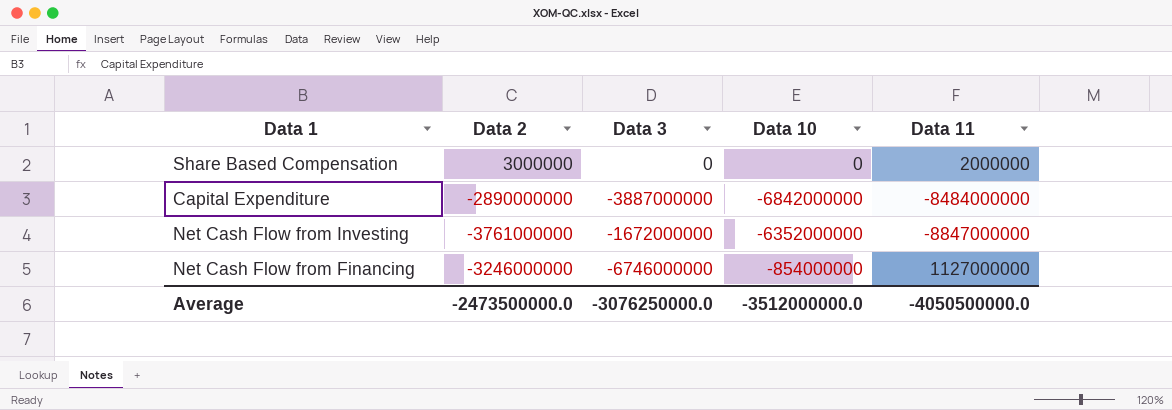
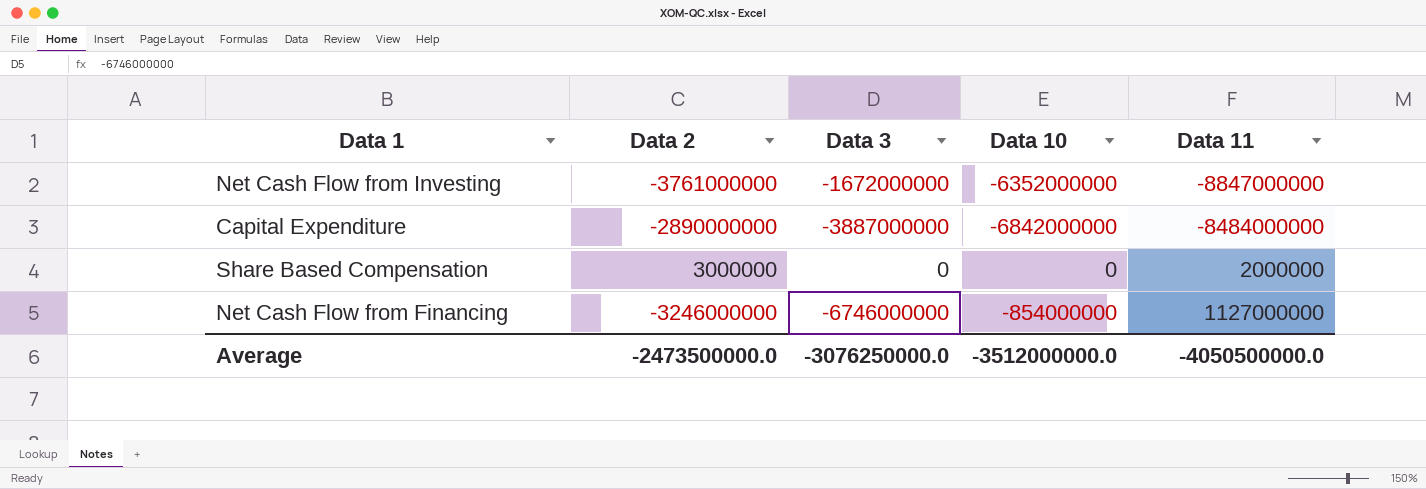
row order: none -> Data 11 ascending

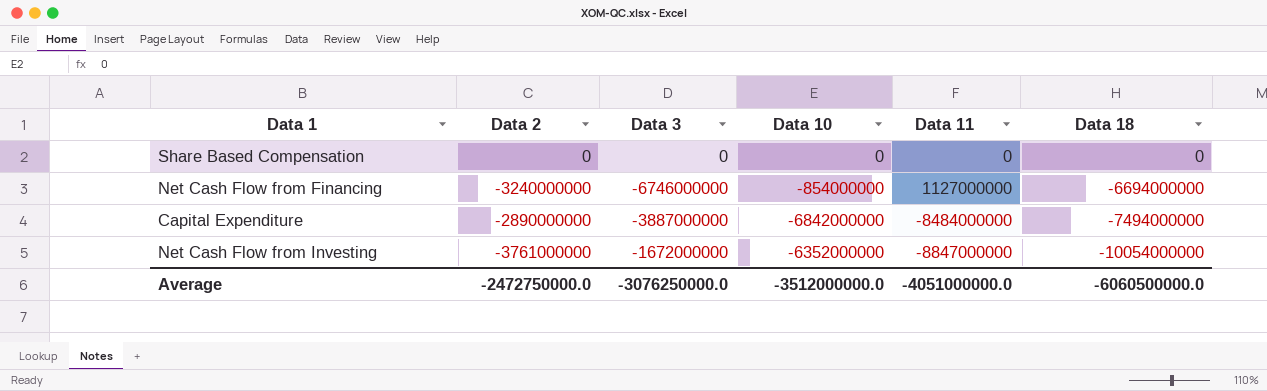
row order: Data 11 ascending -> Data 18 descending
column Data 18 | position: none -> 6
Share Based Compensation | Data 2: 3000000 -> 0
Share Based Compensation | Data 11: 2000000 -> 0
Net Cash Flow from Financing | Data 2: -3246000000 -> -3240000000
Average | Data 2: -2473500000.0 -> -2472750000.0
Average | Data 11: -4050500000.0 -> -4051000000.0

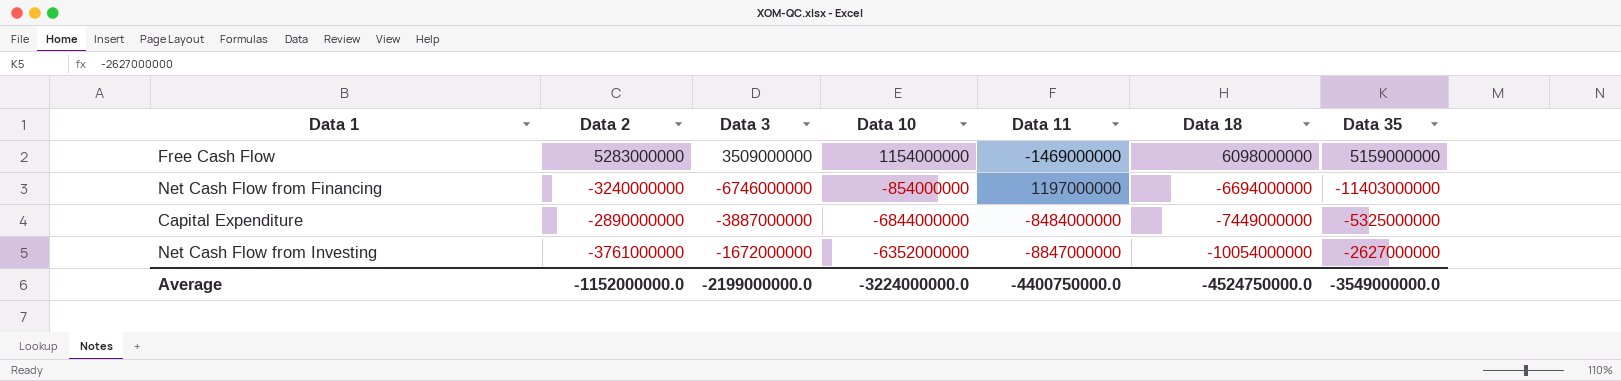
column Data 35 | position: none -> 7
row Share Based Compensation: 0 | 0 | 0 | 0 | 0 -> none
row Free Cash Flow: none -> 5283000000 | 3509000000 | 1154000000 | -1469000000 | 6098000000 | 5159000000
Net Cash Flow from Financing | Data 11: 1127000000 -> 1197000000
Capital Expenditure | Data 10: -6842000000 -> -6844000000
Capital Expenditure | Data 18: -7494000000 -> -7449000000
Average | Data 2: -2472750000.0 -> -1152000000.0
Average | Data 3: -3076250000.0 -> -2199000000.0
Average | Data 10: -3512000000.0 -> -3224000000.0
Average | Data 11: -4051000000.0 -> -4400750000.0
Average | Data 18: -6060500000.0 -> -4524750000.0

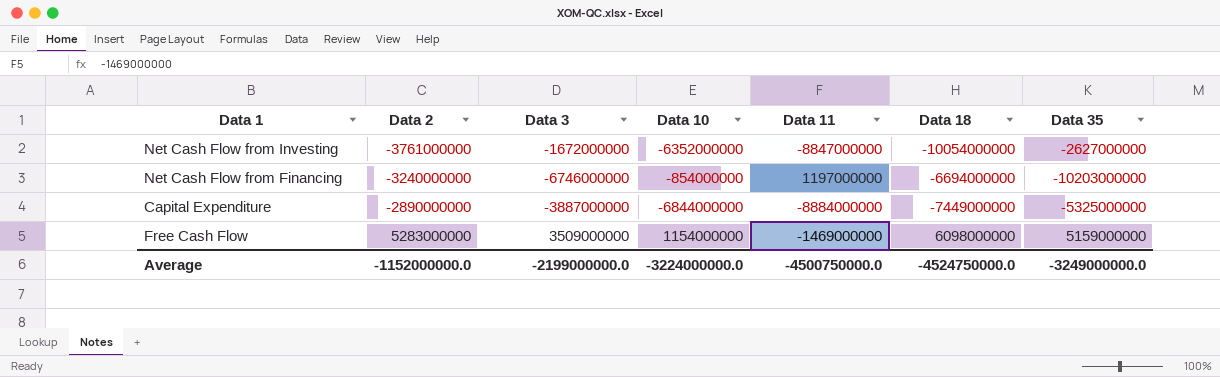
row order: Data 18 descending -> Data 2 ascending
Net Cash Flow from Financing | Data 35: -11403000000 -> -10203000000
Capital Expenditure | Data 11: -8484000000 -> -8884000000
Average | Data 11: -4400750000.0 -> -4500750000.0
Average | Data 35: -3549000000.0 -> -3249000000.0

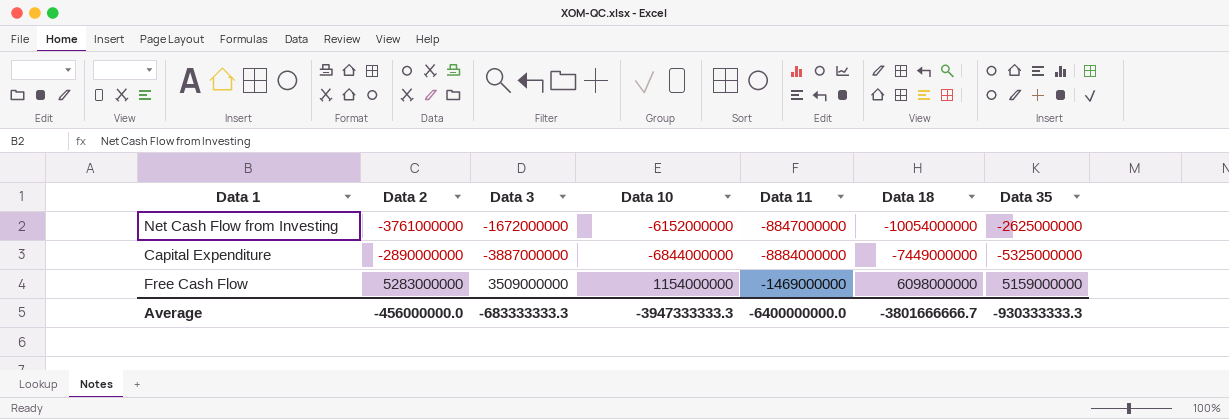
row Net Cash Flow from Financing: -3240000000 | -6746000000 | -854000000 | 1197000000 | -6694000000 | -10203000000 -> none
Net Cash Flow from Investing | Data 10: -6352000000 -> -6152000000
Net Cash Flow from Investing | Data 35: -2627000000 -> -2625000000
Average | Data 2: -1152000000.0 -> -456000000.0
Average | Data 3: -2199000000.0 -> -683333333.3
Average | Data 10: -3224000000.0 -> -3947333333.3
Average | Data 11: -4500750000.0 -> -6400000000.0
Average | Data 18: -4524750000.0 -> -3801666666.7
Average | Data 35: -3249000000.0 -> -930333333.3

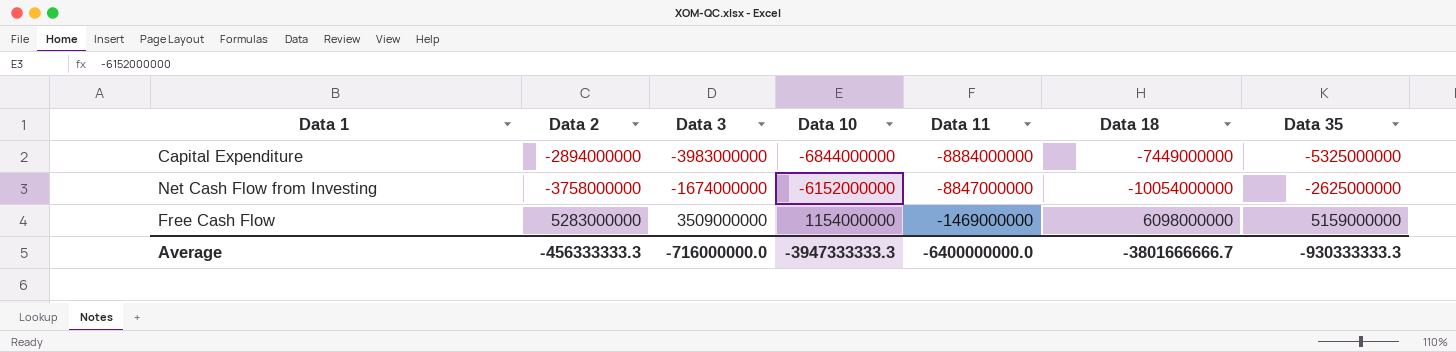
row order: Data 2 ascending -> Data 3 ascending
Capital Expenditure | Data 2: -2890000000 -> -2894000000
Capital Expenditure | Data 3: -3887000000 -> -3983000000
Net Cash Flow from Investing | Data 2: -3761000000 -> -3758000000
Net Cash Flow from Investing | Data 3: -1672000000 -> -1674000000
Average | Data 2: -456000000.0 -> -456333333.3
Average | Data 3: -683333333.3 -> -716000000.0

